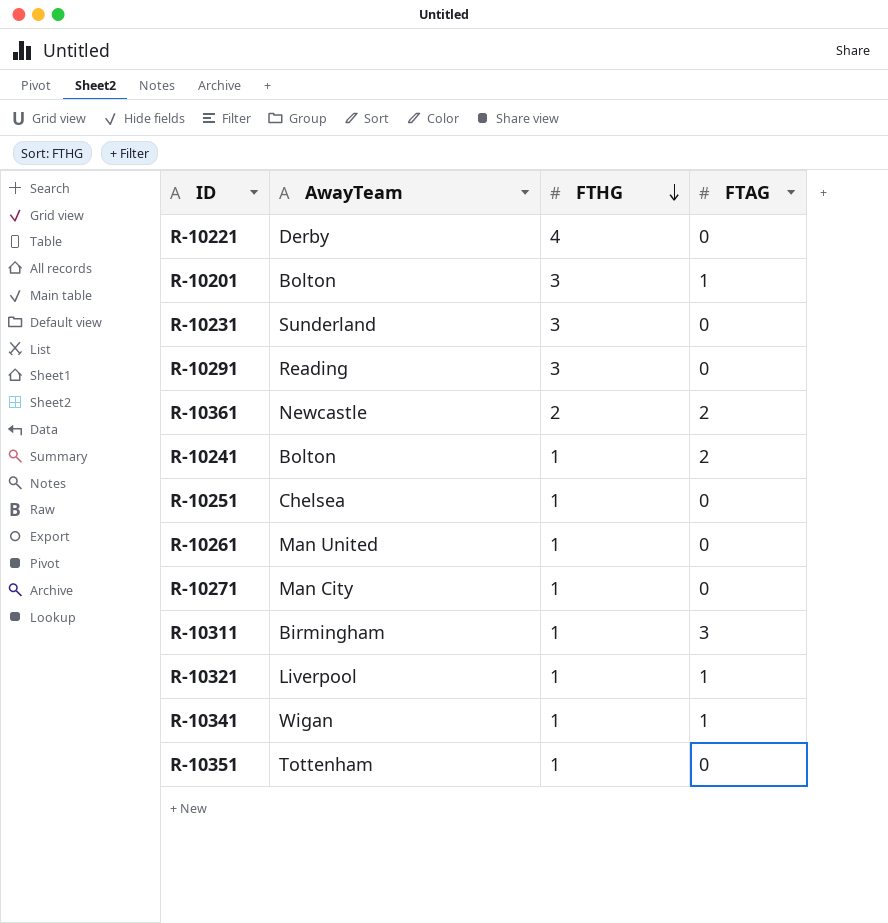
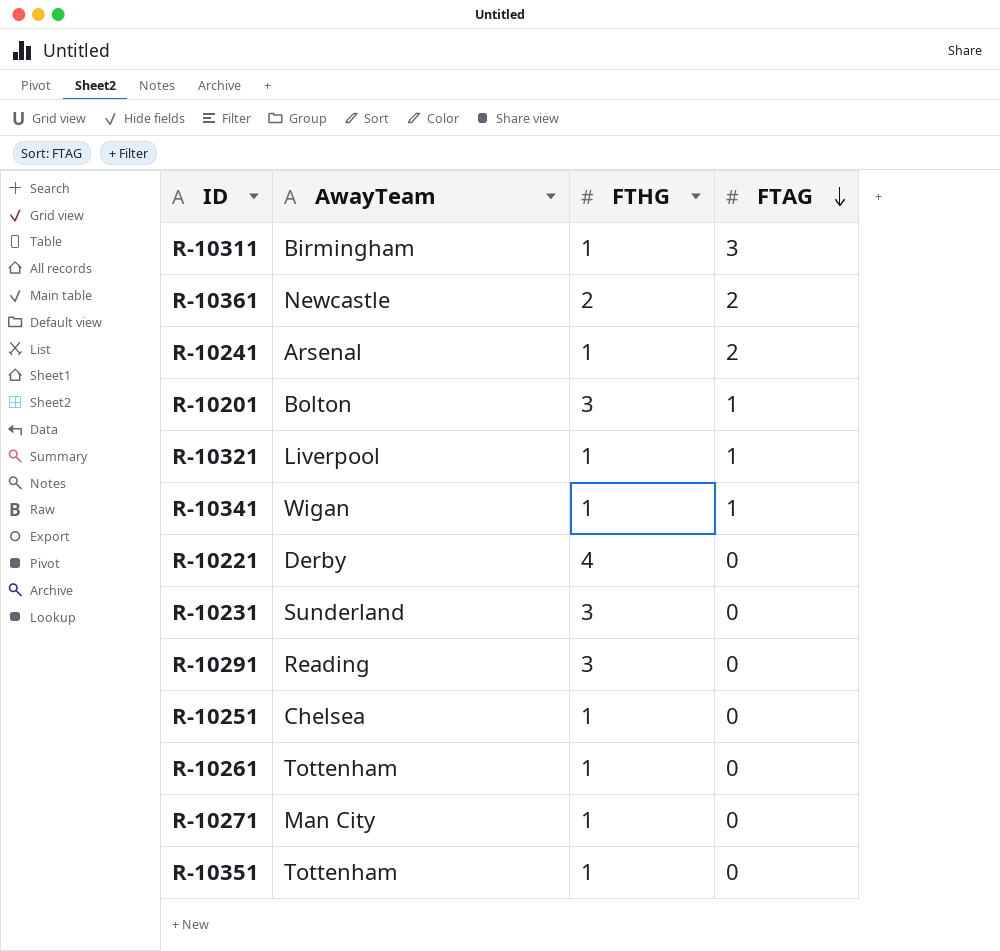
row order: FTHG descending -> FTAG descending
R-10241 | AwayTeam: Bolton -> Arsenal
R-10261 | AwayTeam: Man United -> Tottenham

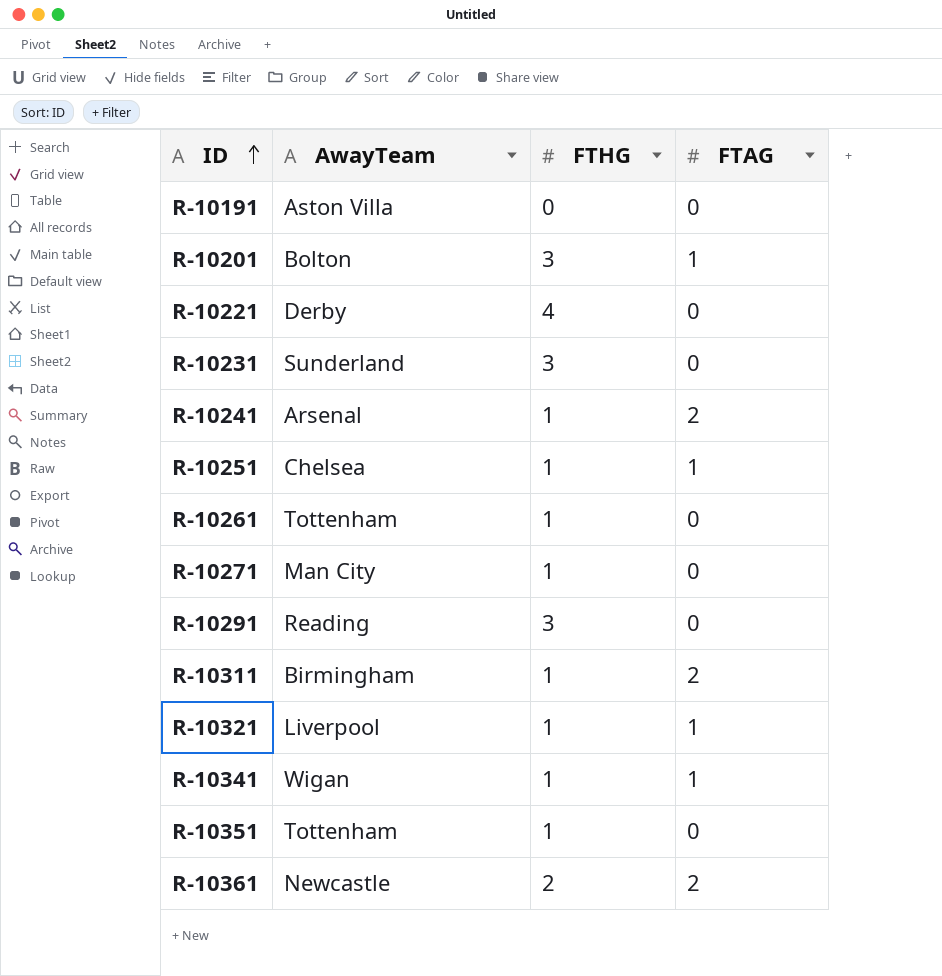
row order: FTAG descending -> ID ascending
row R-10191: none -> Aston Villa | 0 | 0
R-10251 | FTAG: 0 -> 1
R-10311 | FTAG: 3 -> 2

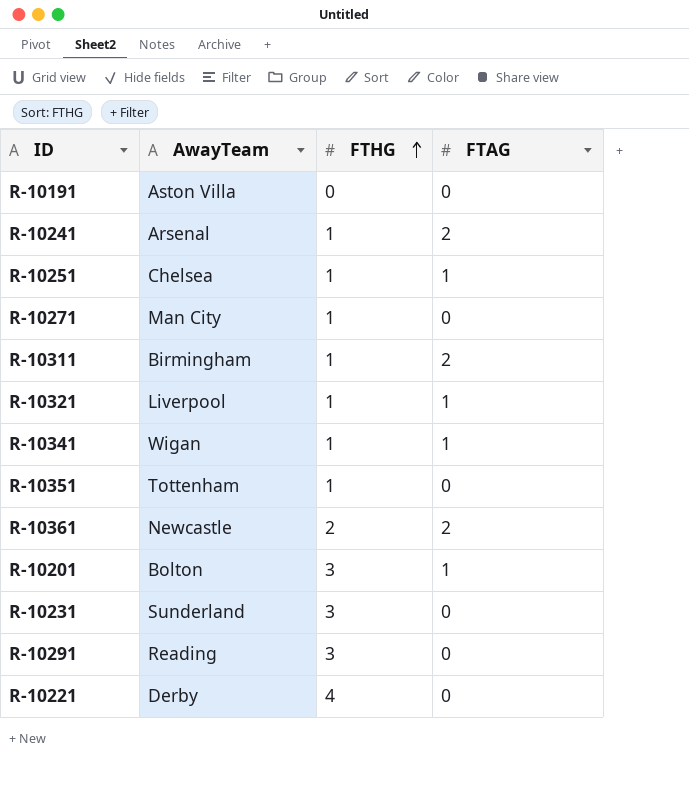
row order: ID ascending -> FTHG ascending
row R-10261: Tottenham | 1 | 0 -> none

